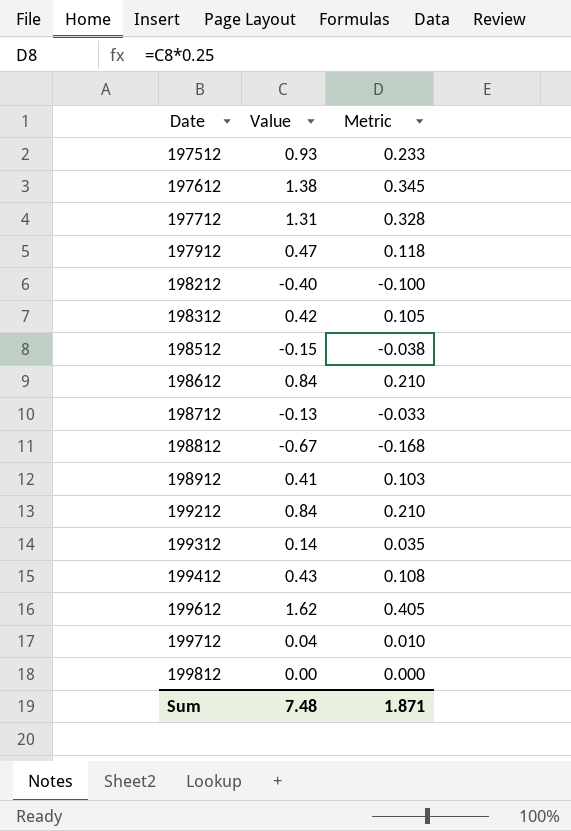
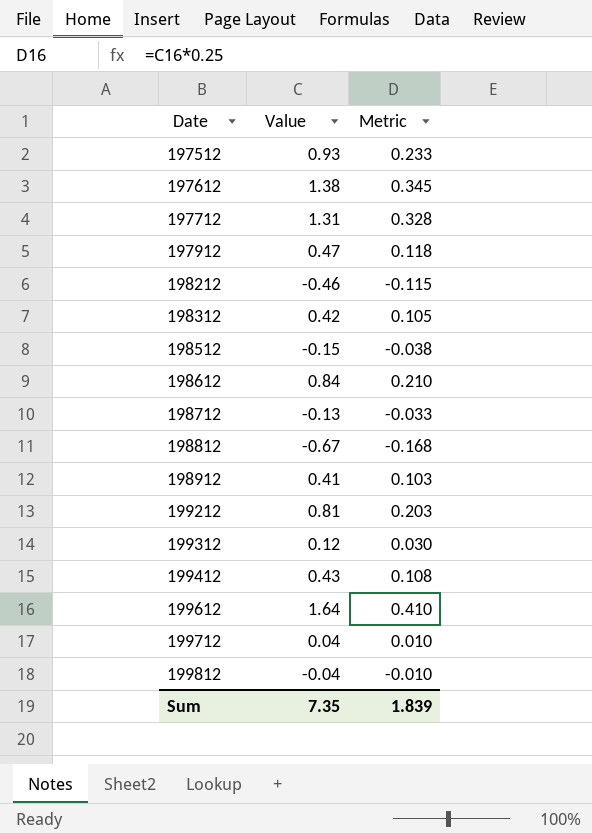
198212 | Value: -0.40 -> -0.46
198212 | Metric: -0.100 -> -0.115
199212 | Value: 0.84 -> 0.81
199212 | Metric: 0.210 -> 0.203
199312 | Value: 0.14 -> 0.12
199312 | Metric: 0.035 -> 0.030
199612 | Value: 1.62 -> 1.64
199612 | Metric: 0.405 -> 0.410
199812 | Value: 0.00 -> -0.04
199812 | Metric: 0.000 -> -0.010
Sum | Value: 7.48 -> 7.35
Sum | Metric: 1.871 -> 1.839

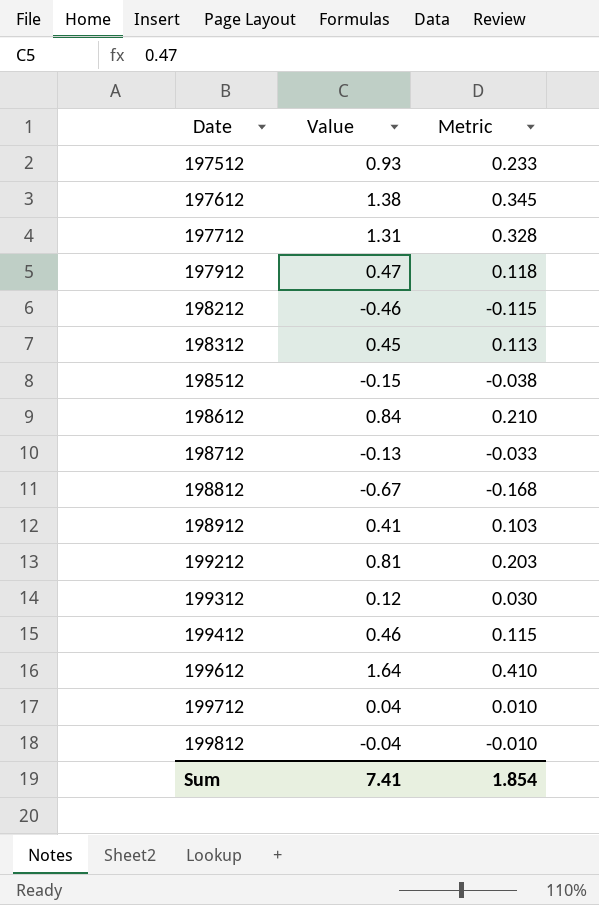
198312 | Value: 0.42 -> 0.45
198312 | Metric: 0.105 -> 0.113
199412 | Value: 0.43 -> 0.46
199412 | Metric: 0.108 -> 0.115
Sum | Value: 7.35 -> 7.41
Sum | Metric: 1.839 -> 1.854

